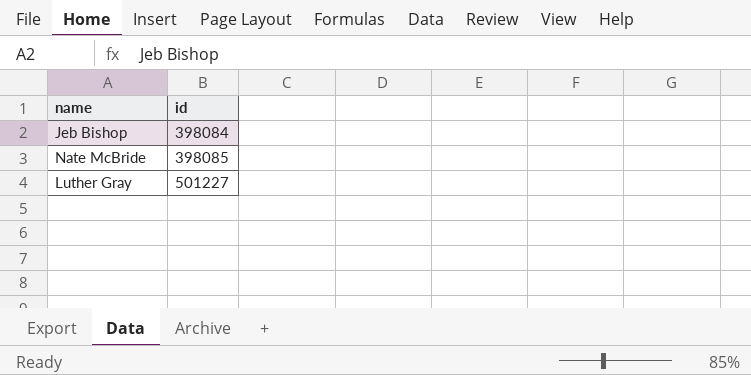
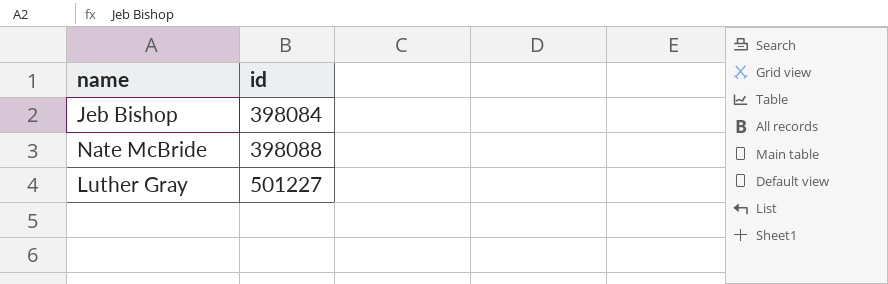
Nate McBride | id: 398085 -> 398088

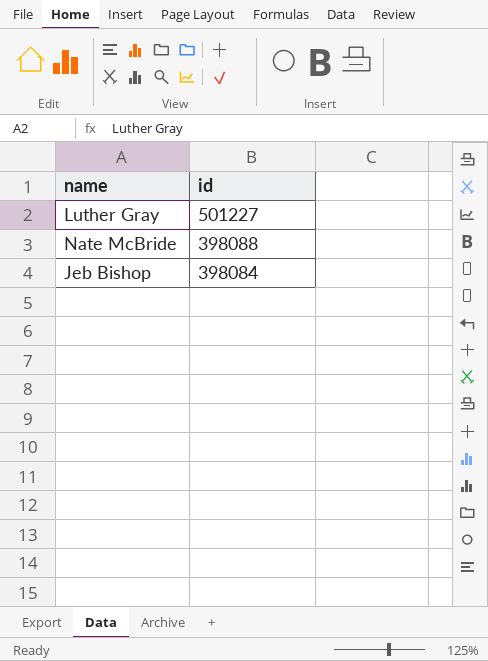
row order: id ascending -> id descending

